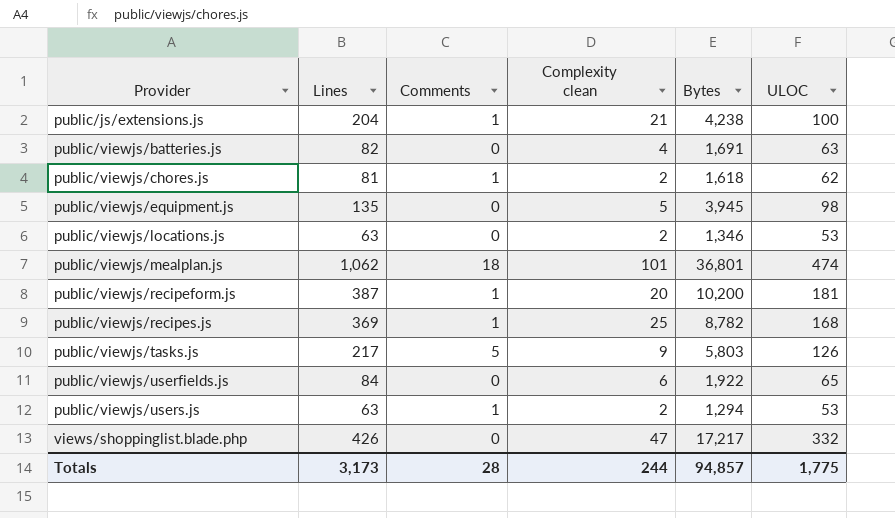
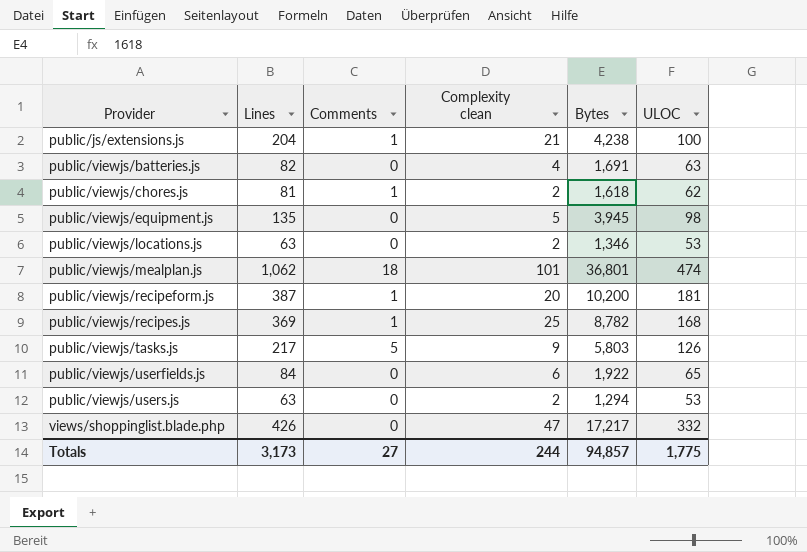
public/viewjs/users.js | Comments: 1 -> 0
Totals | Comments: 28 -> 27

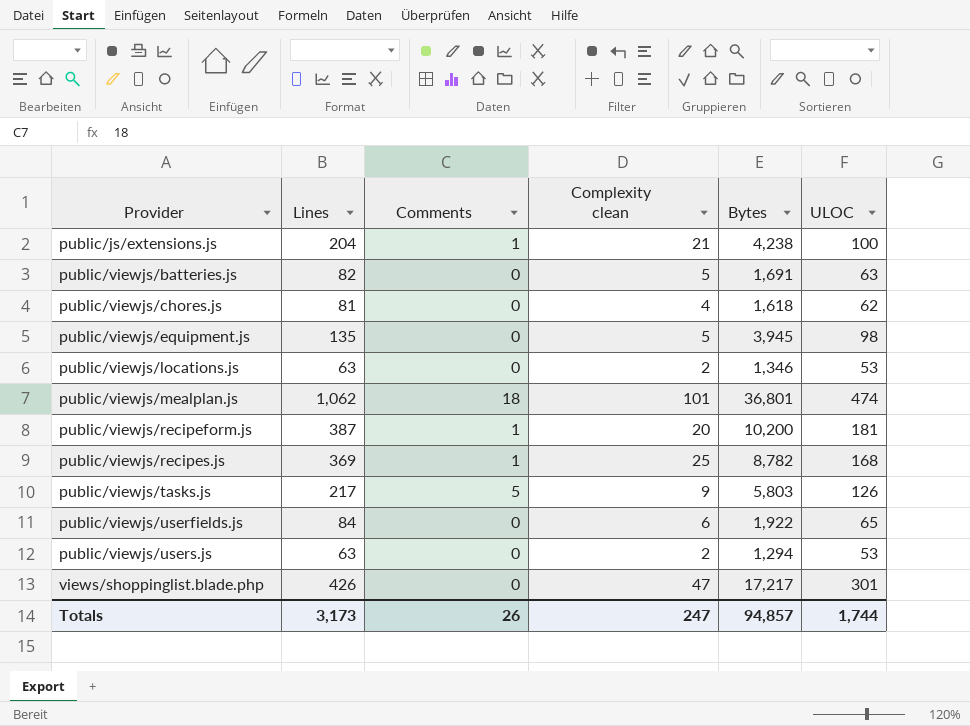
public/viewjs/batteries.js | Complexity clean: 4 -> 5
public/viewjs/chores.js | Comments: 1 -> 0
public/viewjs/chores.js | Complexity clean: 2 -> 4
views/shoppinglist.blade.php | ULOC: 332 -> 301
Totals | Comments: 27 -> 26
Totals | Complexity clean: 244 -> 247
Totals | ULOC: 1,775 -> 1,744

